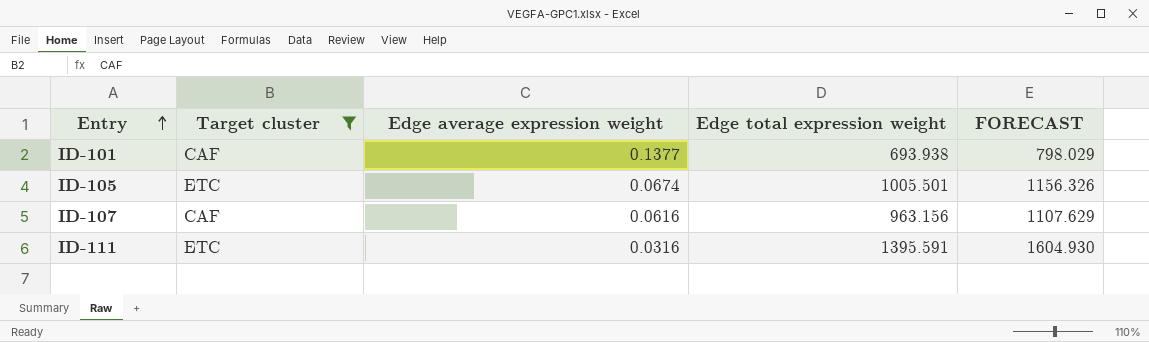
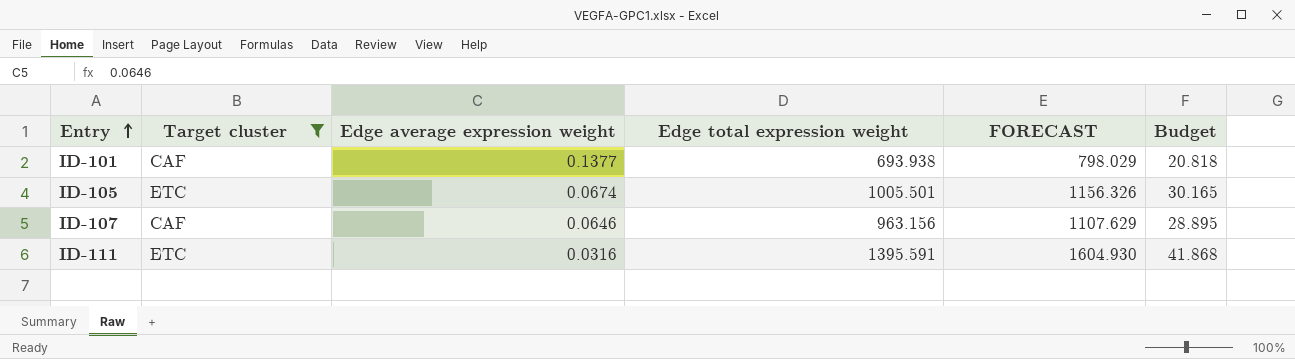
column Budget | formula: none -> [Edge total expression weight] * 0.03
ID-107 | Edge average expression weight: 0.0616 -> 0.0646

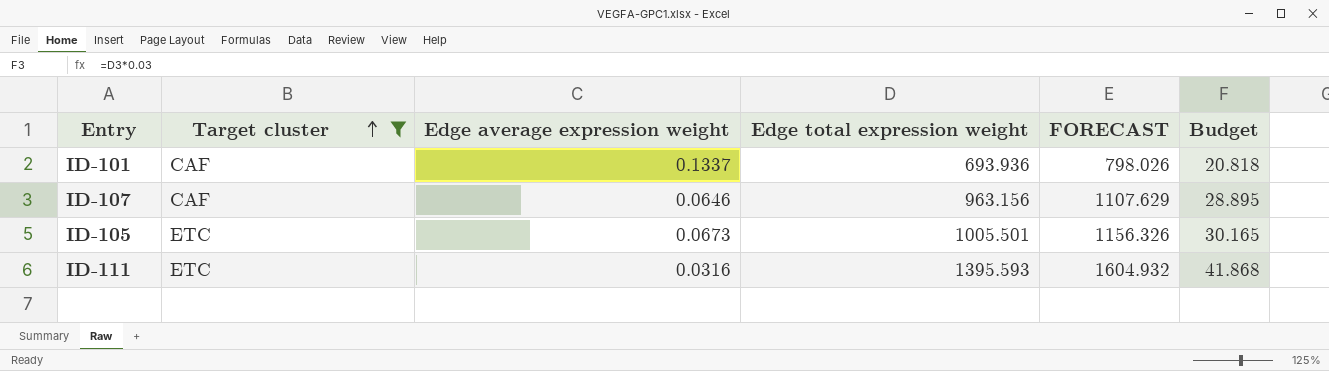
row order: Entry ascending -> Target cluster ascending
ID-101 | Edge average expression weight: 0.1377 -> 0.1337
ID-101 | Edge total expression weight: 693.938 -> 693.936
ID-101 | FORECAST: 798.029 -> 798.026
ID-105 | Edge average expression weight: 0.0674 -> 0.0673
ID-111 | Edge total expression weight: 1395.591 -> 1395.593
ID-111 | FORECAST: 1604.930 -> 1604.932

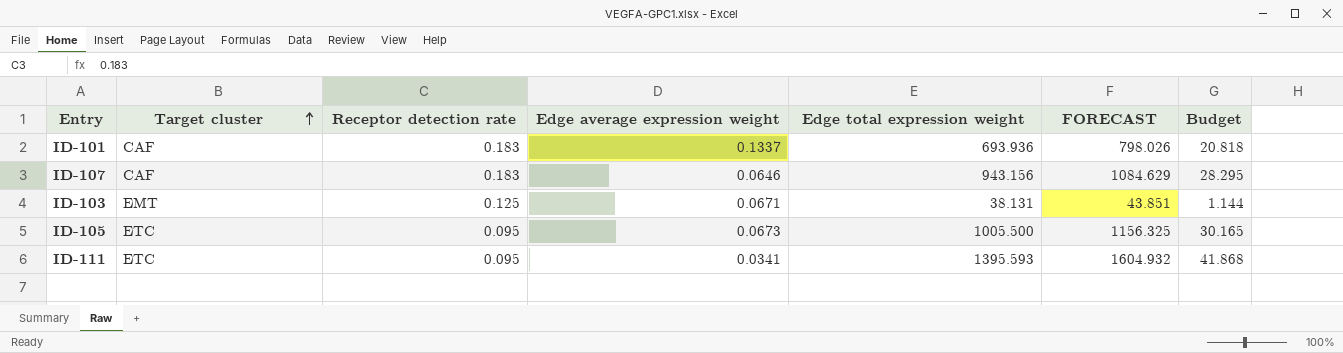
filter: Target cluster != EMT -> none
column Receptor detection rate | position: none -> 3
ID-107 | Edge total expression weight: 963.156 -> 943.156
ID-107 | FORECAST: 1107.629 -> 1084.629
ID-107 | Budget: 28.895 -> 28.295
ID-105 | Edge total expression weight: 1005.501 -> 1005.500
ID-105 | FORECAST: 1156.326 -> 1156.325
ID-111 | Edge average expression weight: 0.0316 -> 0.0341

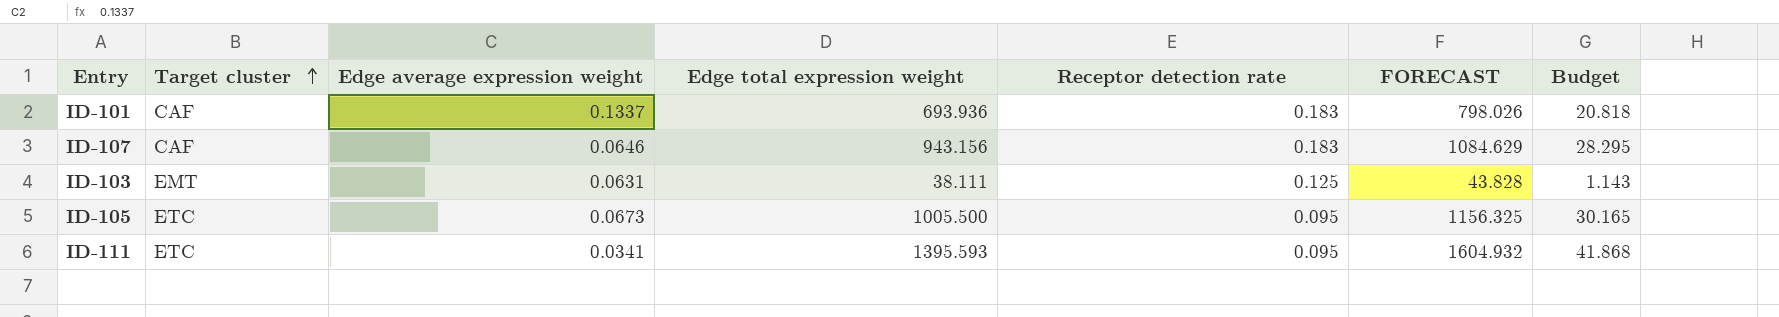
column Receptor detection rate | position: 3 -> 5
ID-103 | Edge average expression weight: 0.0671 -> 0.0631
ID-103 | Edge total expression weight: 38.131 -> 38.111
ID-103 | FORECAST: 43.851 -> 43.828
ID-103 | Budget: 1.144 -> 1.143

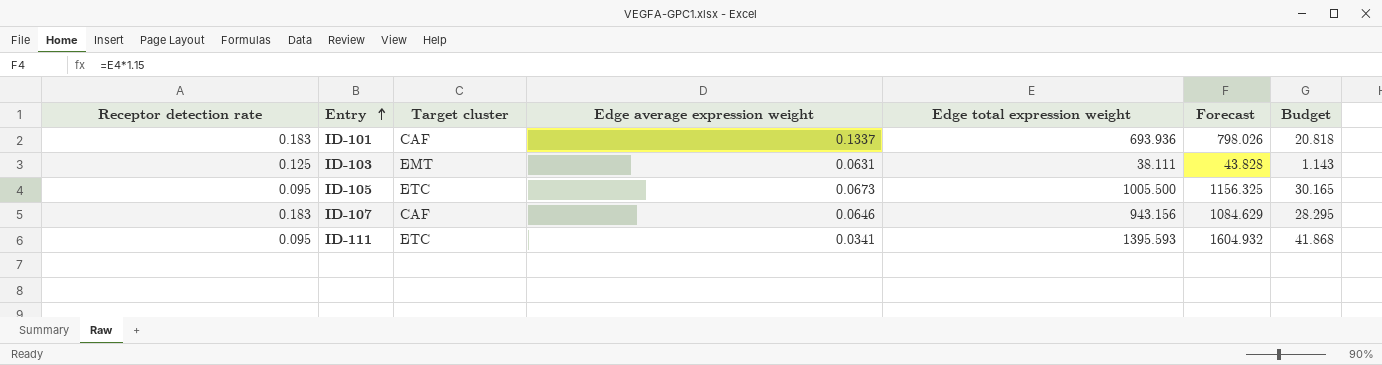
row order: Target cluster ascending -> Entry ascending
column Receptor detection rate | position: 5 -> 1
column name: FORECAST -> Forecast

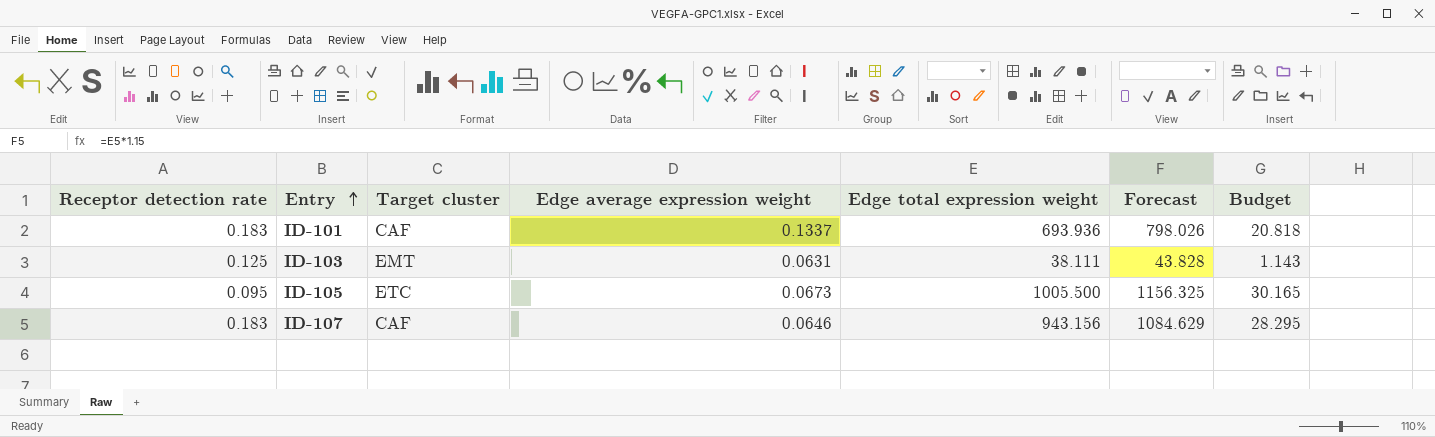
row ID-111: 0.095 | ETC | 0.0341 | 1395.593 | 1604.932 | 41.868 -> none

